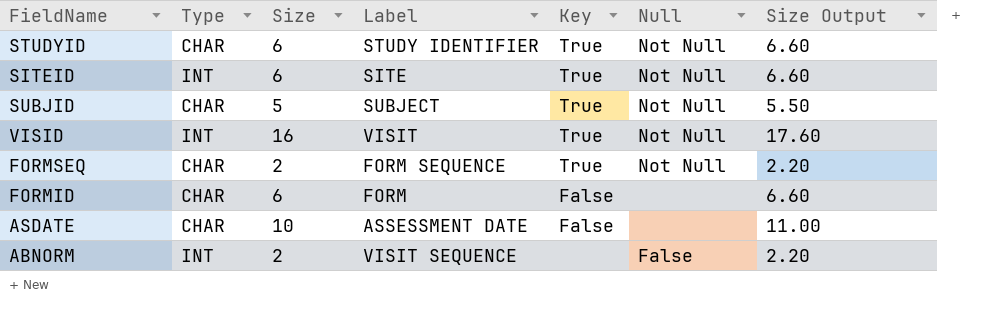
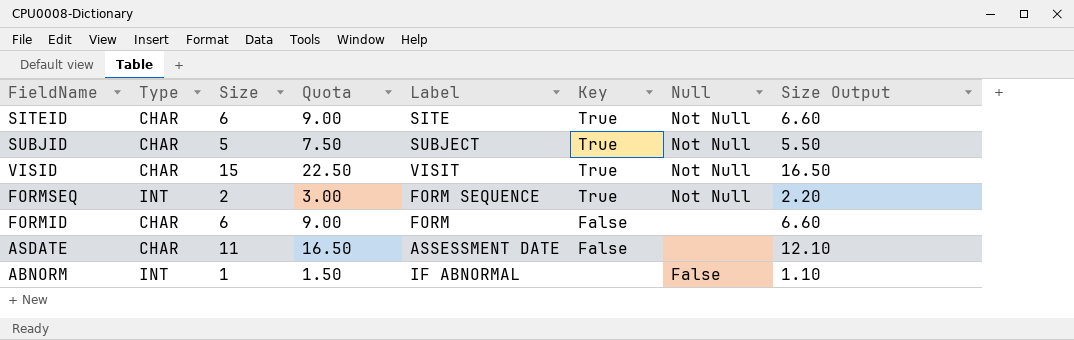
column Quota | formula: none -> [Size] * 1.5
row STUDYID: CHAR | 6 | STUDY IDENTIFIER | True | Not Null | 6.60 -> none
SITEID | Type: INT -> CHAR
VISID | Type: INT -> CHAR
VISID | Size: 16 -> 15
VISID | Size Output: 17.60 -> 16.50
FORMSEQ | Type: CHAR -> INT
ASDATE | Size: 10 -> 11
ASDATE | Size Output: 11.00 -> 12.10
ABNORM | Size: 2 -> 1
ABNORM | Label: VISIT SEQUENCE -> IF ABNORMAL
ABNORM | Size Output: 2.20 -> 1.10

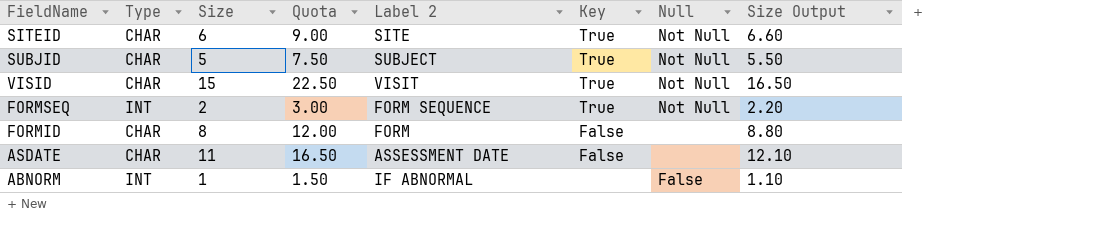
column name: Label -> Label 2
FORMID | Size: 6 -> 8
FORMID | Quota: 9.00 -> 12.00
FORMID | Size Output: 6.60 -> 8.80

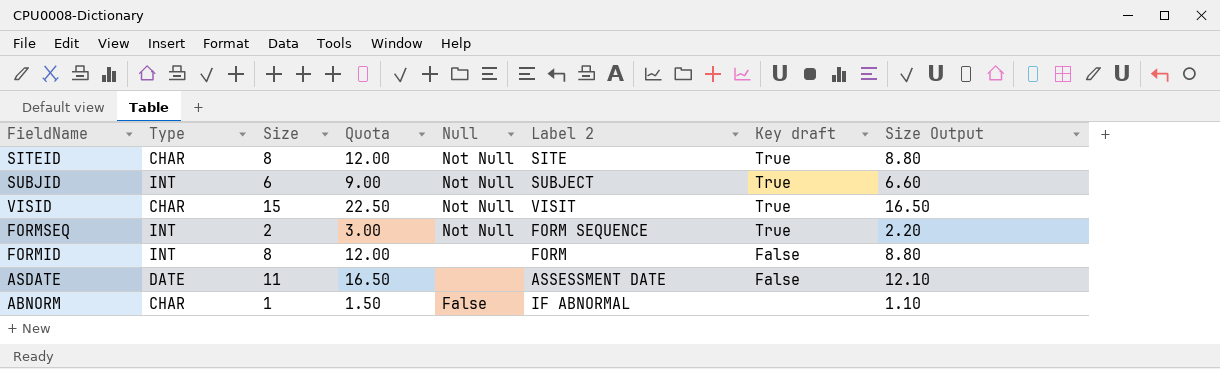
column Null | position: 7 -> 5
column name: Key -> Key draft
SITEID | Size: 6 -> 8
SITEID | Quota: 9.00 -> 12.00
SITEID | Size Output: 6.60 -> 8.80
SUBJID | Type: CHAR -> INT
SUBJID | Size: 5 -> 6
SUBJID | Quota: 7.50 -> 9.00
SUBJID | Size Output: 5.50 -> 6.60
FORMID | Type: CHAR -> INT
ASDATE | Type: CHAR -> DATE
ABNORM | Type: INT -> CHAR

